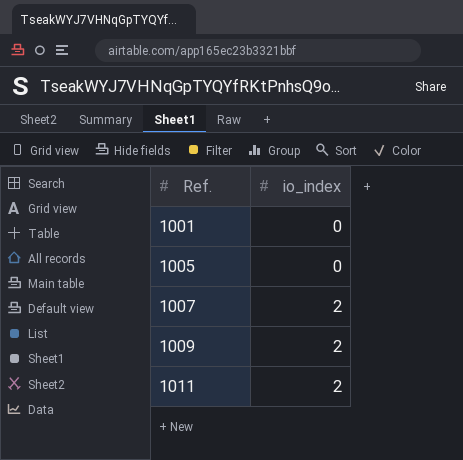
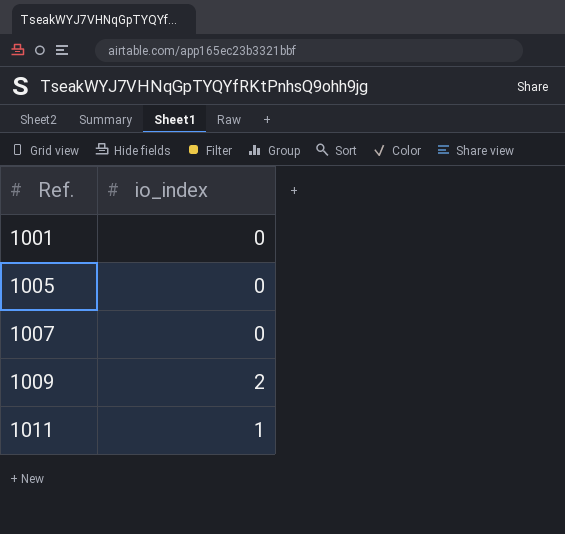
1007 | io_index: 2 -> 0
1011 | io_index: 2 -> 1

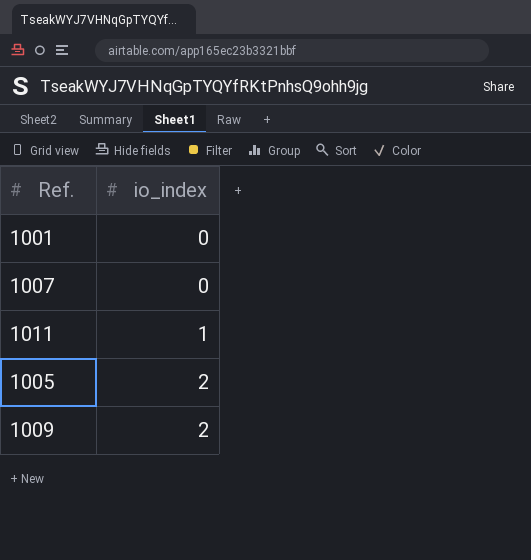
row order: Ref. ascending -> io_index ascending
1005 | io_index: 0 -> 2

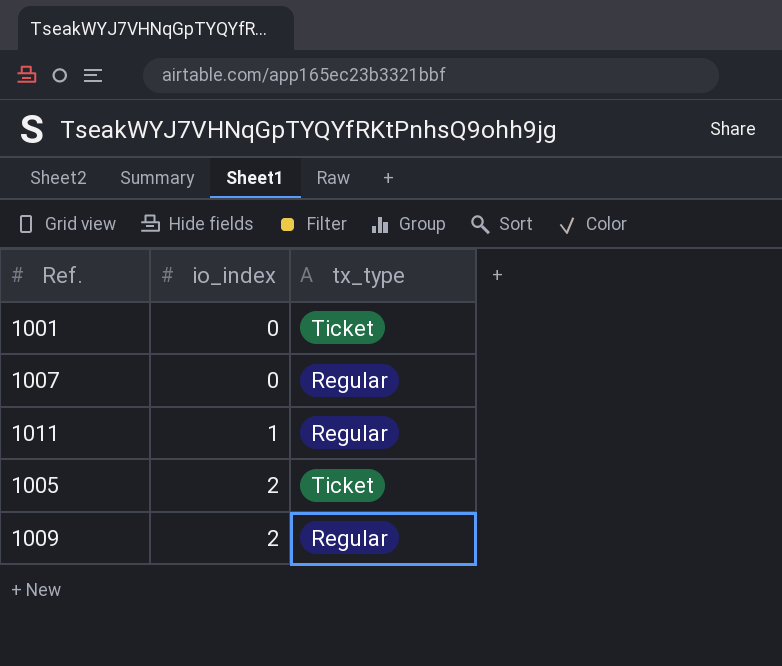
column tx_type | position: none -> 3

